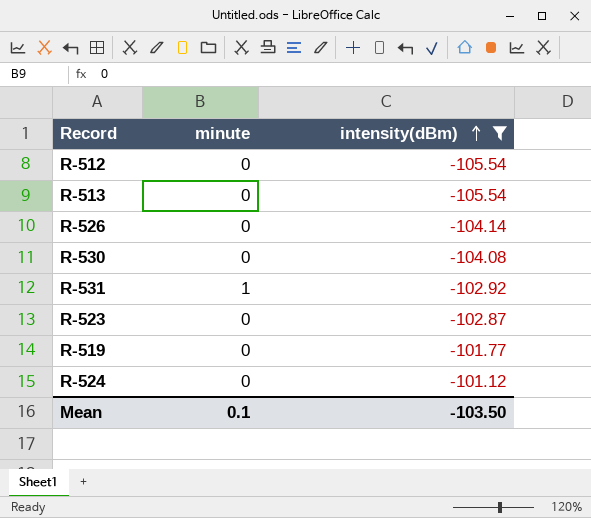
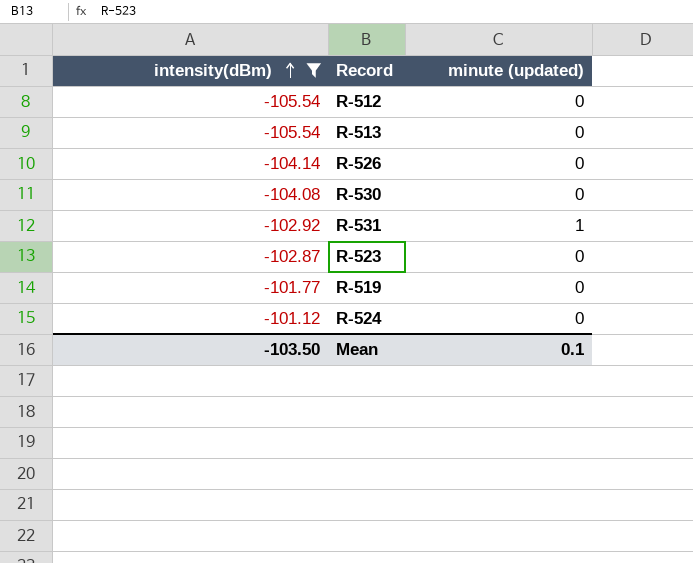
column intensity(dBm) | position: 3 -> 1
column name: minute -> minute (updated)

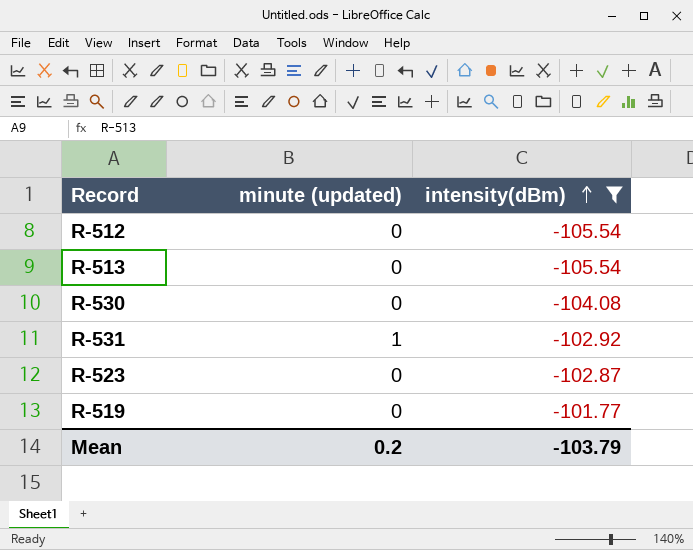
column intensity(dBm) | position: 1 -> 3
row R-526: -104.14 | 0 -> none
row R-524: -101.12 | 0 -> none
Mean | minute (updated): 0.1 -> 0.2
Mean | intensity(dBm): -103.50 -> -103.79

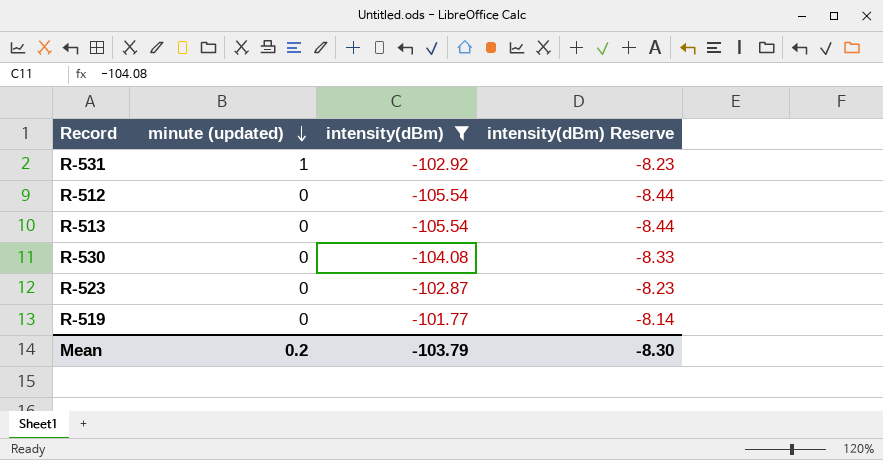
row order: intensity(dBm) ascending -> minute (updated) descending
column intensity(dBm) Reserve | formula: none -> [intensity(dBm)] * 0.08

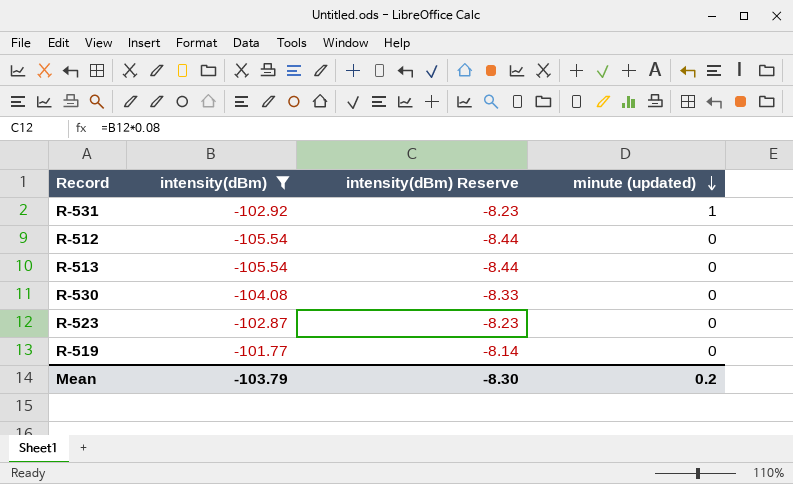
column minute (updated) | position: 2 -> 4

